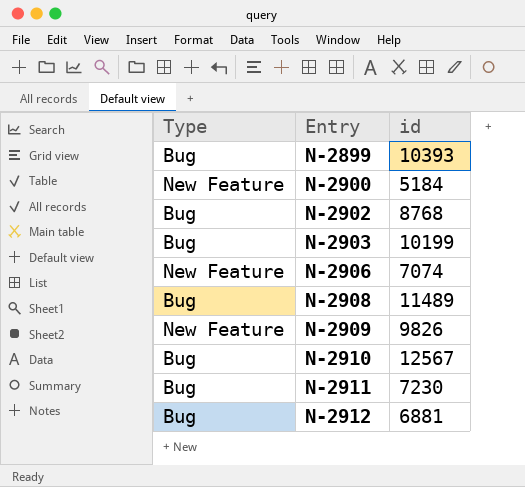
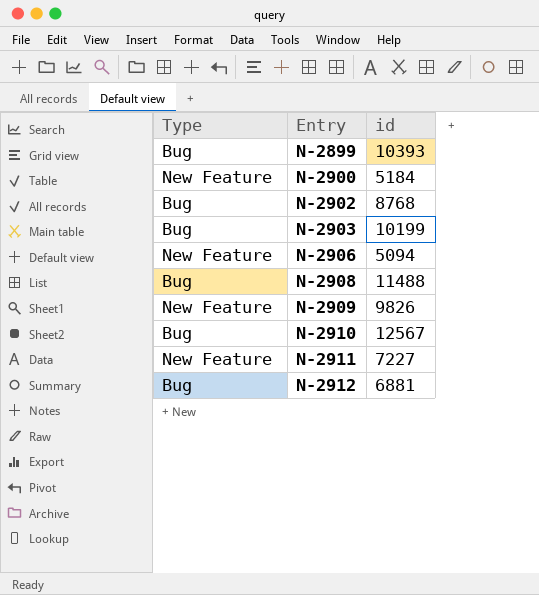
N-2906 | id: 7074 -> 5094
N-2908 | id: 11489 -> 11488
N-2911 | Type: Bug -> New Feature
N-2911 | id: 7230 -> 7227

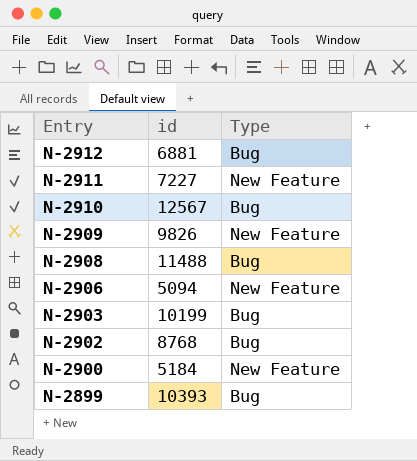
row order: Entry ascending -> Entry descending
column Type | position: 1 -> 3

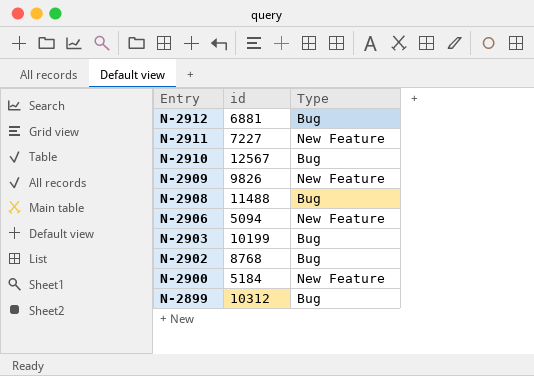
N-2899 | id: 10393 -> 10312

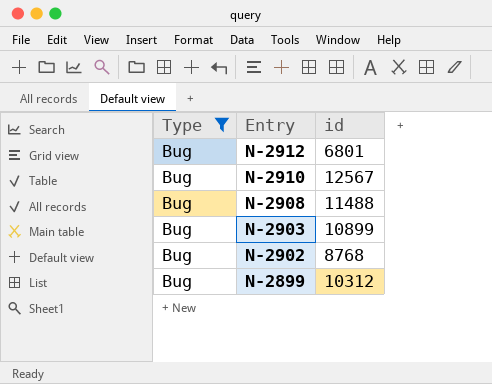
filter: none -> Type = Bug
column Type | position: 3 -> 1
N-2912 | id: 6881 -> 6801
N-2903 | id: 10199 -> 10899

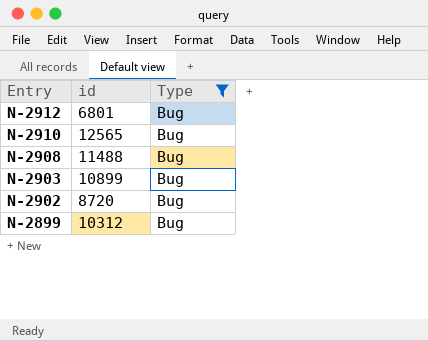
column Type | position: 1 -> 3
N-2910 | id: 12567 -> 12565
N-2902 | id: 8768 -> 8720

